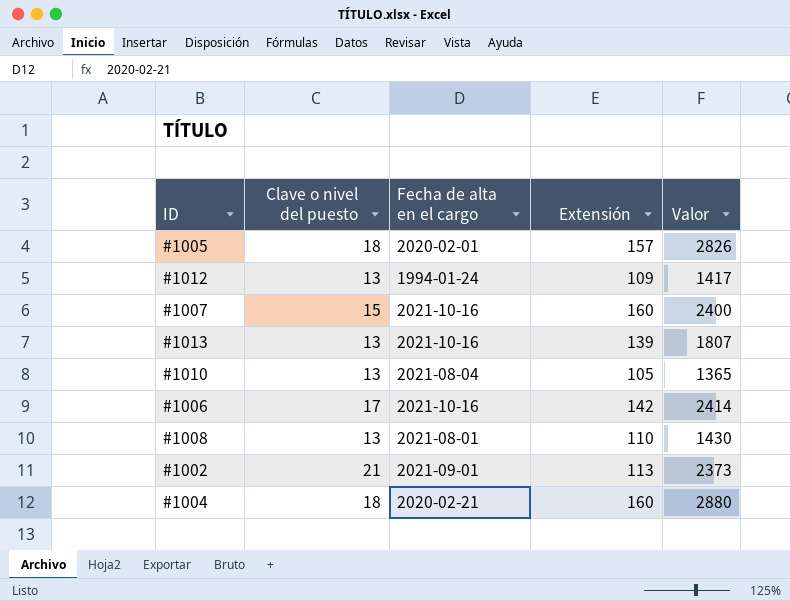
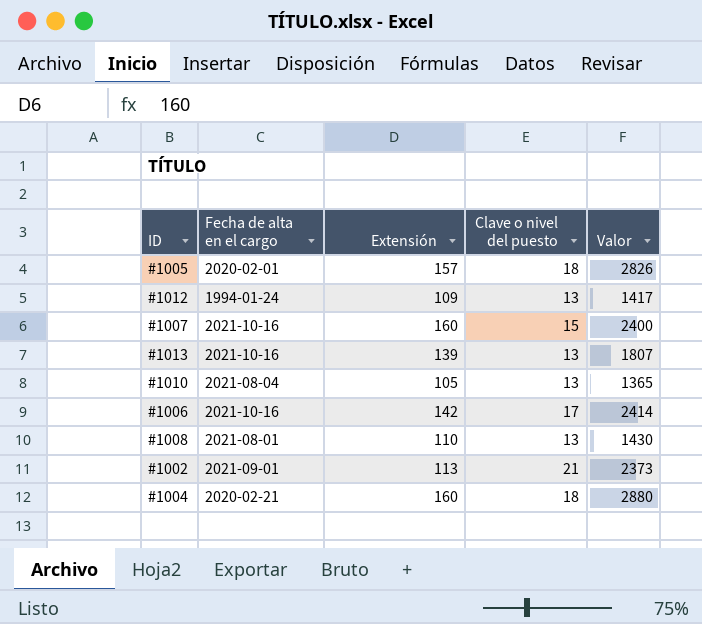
column Clave o nivel del puesto | position: 2 -> 4

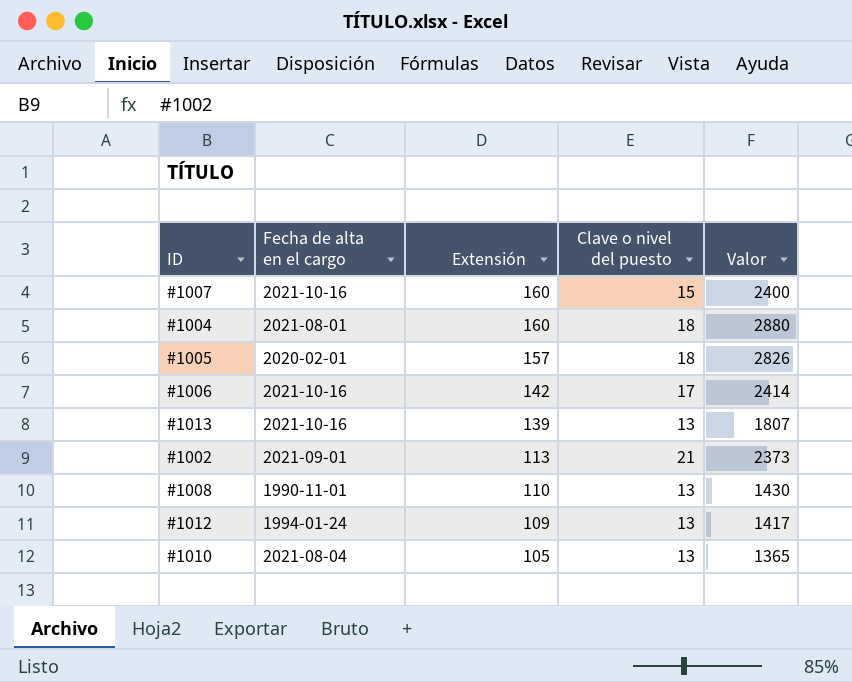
row order: none -> Extensión descending
#1004 | Fecha de alta en el cargo: 2020-02-21 -> 2021-08-01
#1008 | Fecha de alta en el cargo: 2021-08-01 -> 1990-11-01

